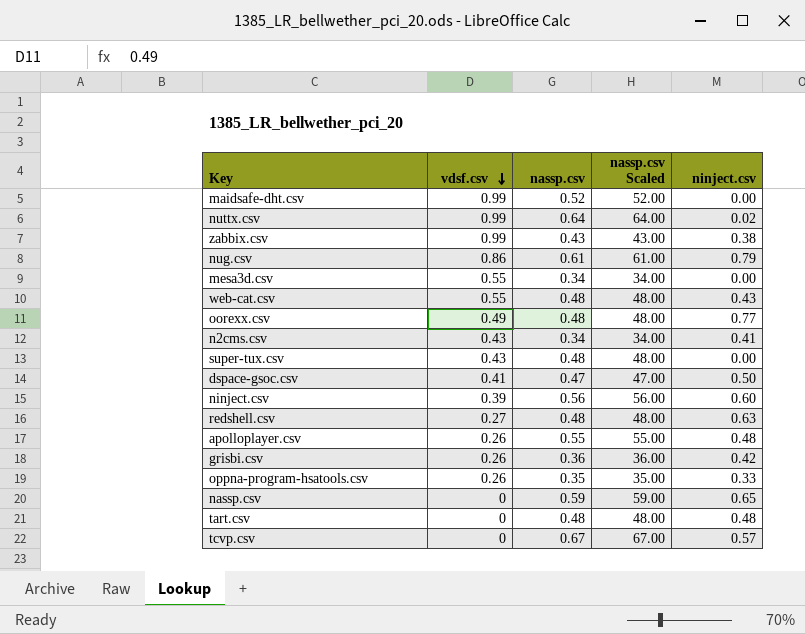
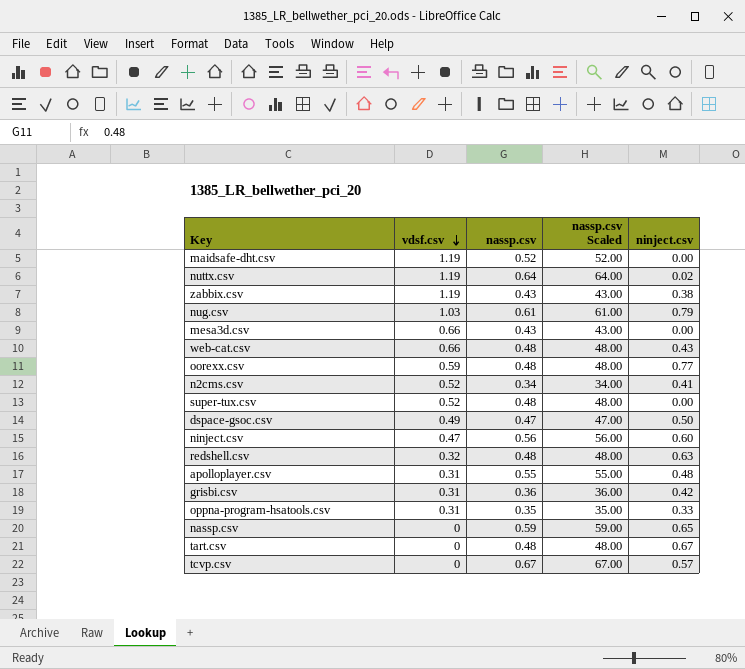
maidsafe-dht.csv | vdsf.csv: 0.99 -> 1.19
nuttx.csv | vdsf.csv: 0.99 -> 1.19
zabbix.csv | vdsf.csv: 0.99 -> 1.19
nug.csv | vdsf.csv: 0.86 -> 1.03
mesa3d.csv | vdsf.csv: 0.55 -> 0.66
mesa3d.csv | nassp.csv: 0.34 -> 0.43
mesa3d.csv | nassp.csv Scaled: 34.00 -> 43.00
web-cat.csv | vdsf.csv: 0.55 -> 0.66
oorexx.csv | vdsf.csv: 0.49 -> 0.59
n2cms.csv | vdsf.csv: 0.43 -> 0.52
super-tux.csv | vdsf.csv: 0.43 -> 0.52
dspace-gsoc.csv | vdsf.csv: 0.41 -> 0.49
ninject.csv | vdsf.csv: 0.39 -> 0.47
redshell.csv | vdsf.csv: 0.27 -> 0.32
apolloplayer.csv | vdsf.csv: 0.26 -> 0.31
grisbi.csv | vdsf.csv: 0.26 -> 0.31
oppna-program-hsatools.csv | vdsf.csv: 0.26 -> 0.31
tart.csv | ninject.csv: 0.48 -> 0.67

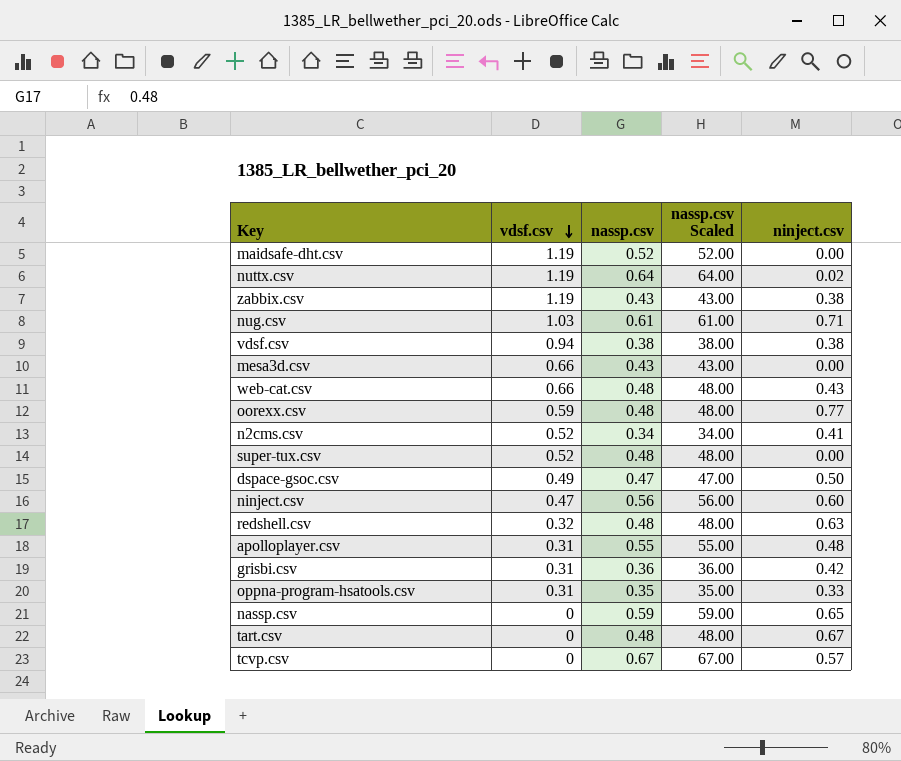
nug.csv | ninject.csv: 0.79 -> 0.71
row vdsf.csv: none -> 0.94 | 0.38 | 38.00 | 0.38

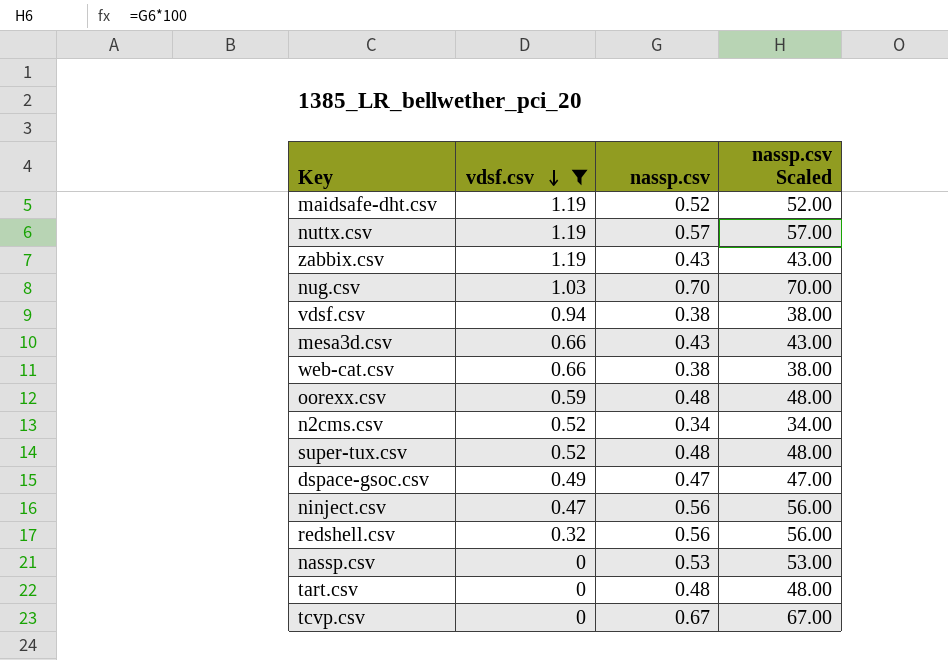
filter: none -> vdsf.csv != 0.31
column ninject.csv | position: 5 -> none
nuttx.csv | nassp.csv: 0.64 -> 0.57
nuttx.csv | nassp.csv Scaled: 64.00 -> 57.00
nug.csv | nassp.csv: 0.61 -> 0.70
nug.csv | nassp.csv Scaled: 61.00 -> 70.00
web-cat.csv | nassp.csv: 0.48 -> 0.38
web-cat.csv | nassp.csv Scaled: 48.00 -> 38.00
redshell.csv | nassp.csv: 0.48 -> 0.56
redshell.csv | nassp.csv Scaled: 48.00 -> 56.00
nassp.csv | nassp.csv: 0.59 -> 0.53
nassp.csv | nassp.csv Scaled: 59.00 -> 53.00

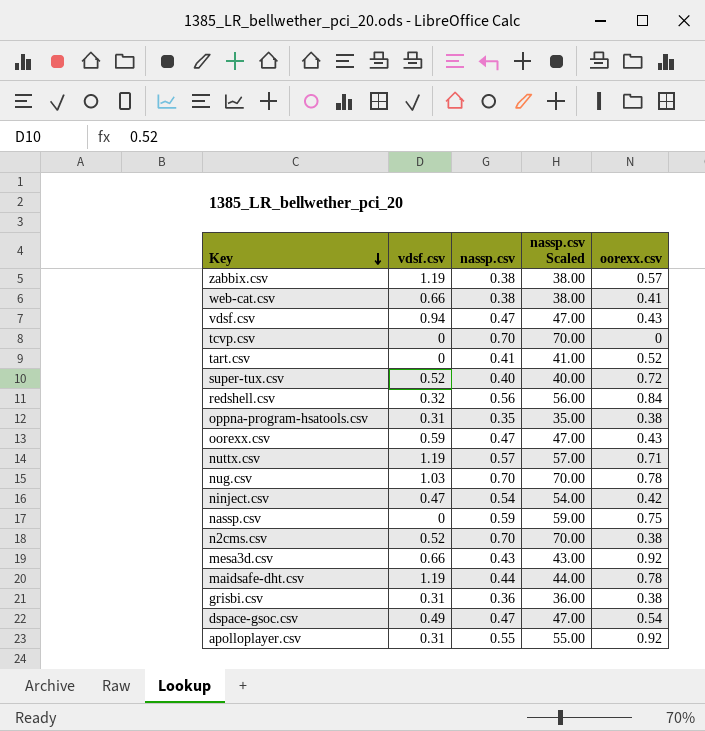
filter: vdsf.csv != 0.31 -> none
row order: vdsf.csv descending -> Key descending
column oorexx.csv | position: none -> 5
zabbix.csv | nassp.csv: 0.43 -> 0.38
zabbix.csv | nassp.csv Scaled: 43.00 -> 38.00
vdsf.csv | nassp.csv: 0.38 -> 0.47
vdsf.csv | nassp.csv Scaled: 38.00 -> 47.00
tcvp.csv | nassp.csv: 0.67 -> 0.70
tcvp.csv | nassp.csv Scaled: 67.00 -> 70.00
tart.csv | nassp.csv: 0.48 -> 0.41
tart.csv | nassp.csv Scaled: 48.00 -> 41.00
super-tux.csv | nassp.csv: 0.48 -> 0.40
super-tux.csv | nassp.csv Scaled: 48.00 -> 40.00
oorexx.csv | nassp.csv: 0.48 -> 0.47
oorexx.csv | nassp.csv Scaled: 48.00 -> 47.00
ninject.csv | nassp.csv: 0.56 -> 0.54
ninject.csv | nassp.csv Scaled: 56.00 -> 54.00
nassp.csv | nassp.csv: 0.53 -> 0.59
nassp.csv | nassp.csv Scaled: 53.00 -> 59.00
n2cms.csv | nassp.csv: 0.34 -> 0.70
n2cms.csv | nassp.csv Scaled: 34.00 -> 70.00
maidsafe-dht.csv | nassp.csv: 0.52 -> 0.44
maidsafe-dht.csv | nassp.csv Scaled: 52.00 -> 44.00

